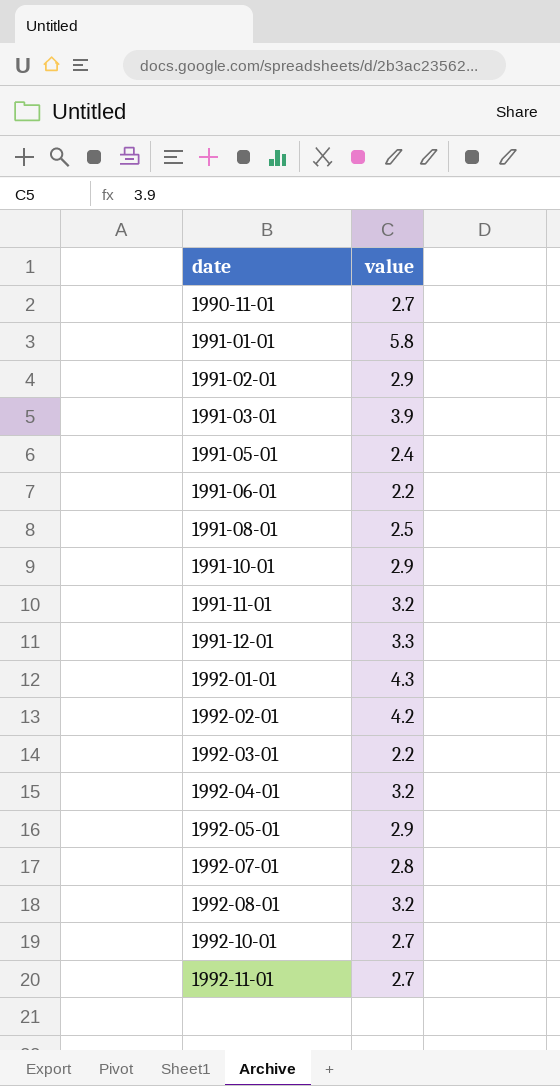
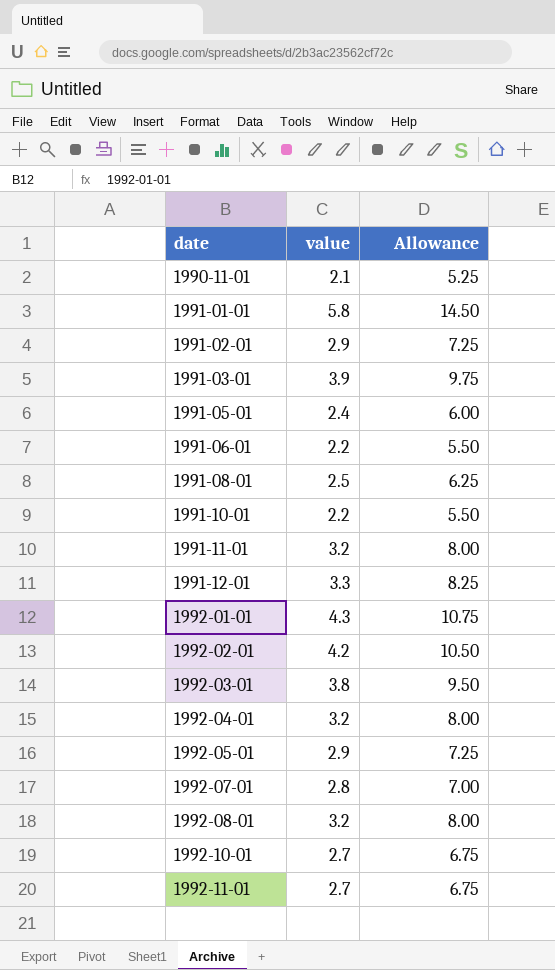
column Allowance | formula: none -> [value] * 2.5
1990-11-01 | value: 2.7 -> 2.1
1991-10-01 | value: 2.9 -> 2.2
1992-03-01 | value: 2.2 -> 3.8

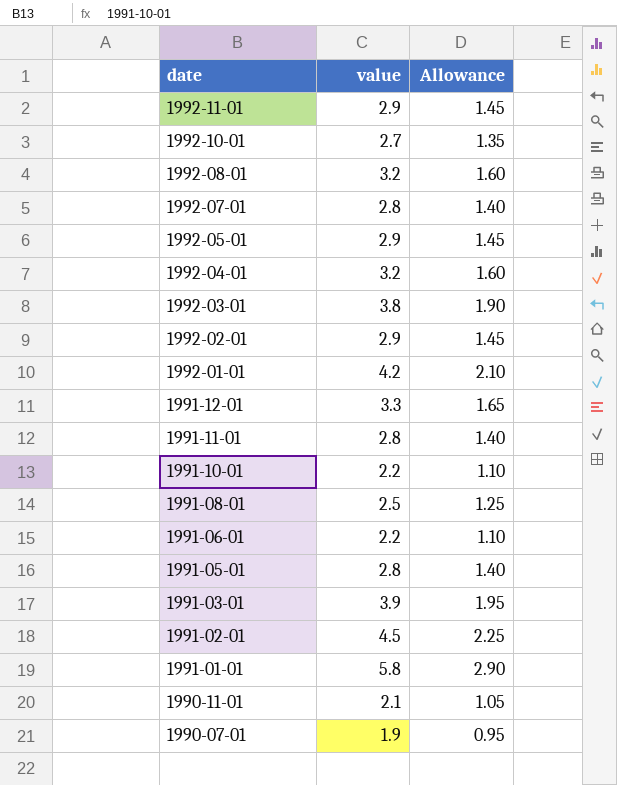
row order: date ascending -> date descending
column Allowance | formula: [value] * 2.5 -> [value] * 0.5
1992-11-01 | value: 2.7 -> 2.9
1992-02-01 | value: 4.2 -> 2.9
1992-01-01 | value: 4.3 -> 4.2
1991-11-01 | value: 3.2 -> 2.8
1991-05-01 | value: 2.4 -> 2.8
1991-02-01 | value: 2.9 -> 4.5
row 1990-07-01: none -> 1.9 | 0.95

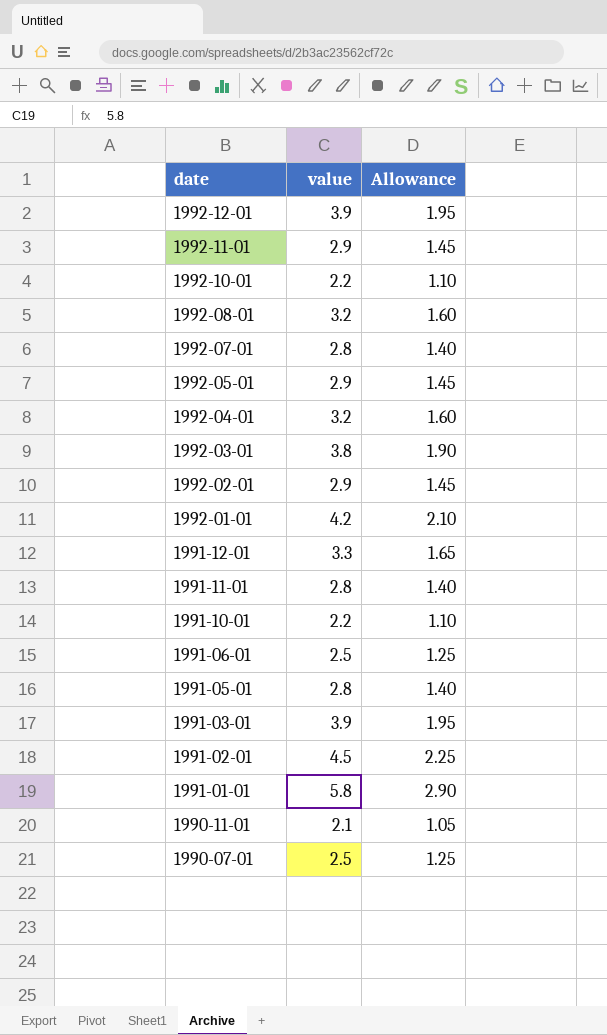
row 1991-08-01: 2.5 | 1.25 -> none
row 1992-12-01: none -> 3.9 | 1.95
1992-10-01 | value: 2.7 -> 2.2
1992-10-01 | Allowance: 1.35 -> 1.10
1991-06-01 | value: 2.2 -> 2.5
1991-06-01 | Allowance: 1.10 -> 1.25
1990-07-01 | value: 1.9 -> 2.5
1990-07-01 | Allowance: 0.95 -> 1.25

